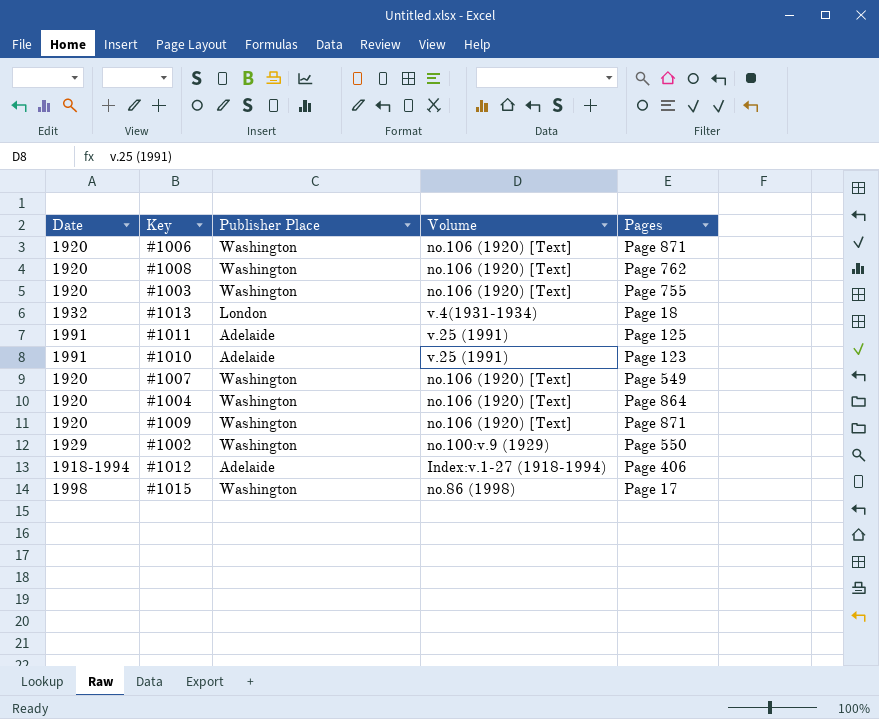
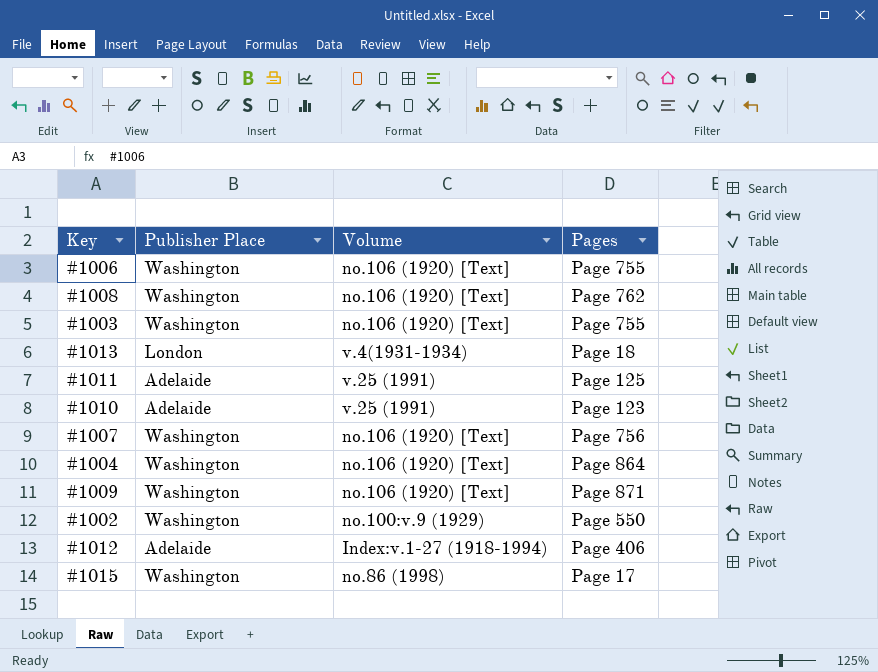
column Date | position: 1 -> none
#1006 | Pages: Page 871 -> Page 755
#1007 | Pages: Page 549 -> Page 756

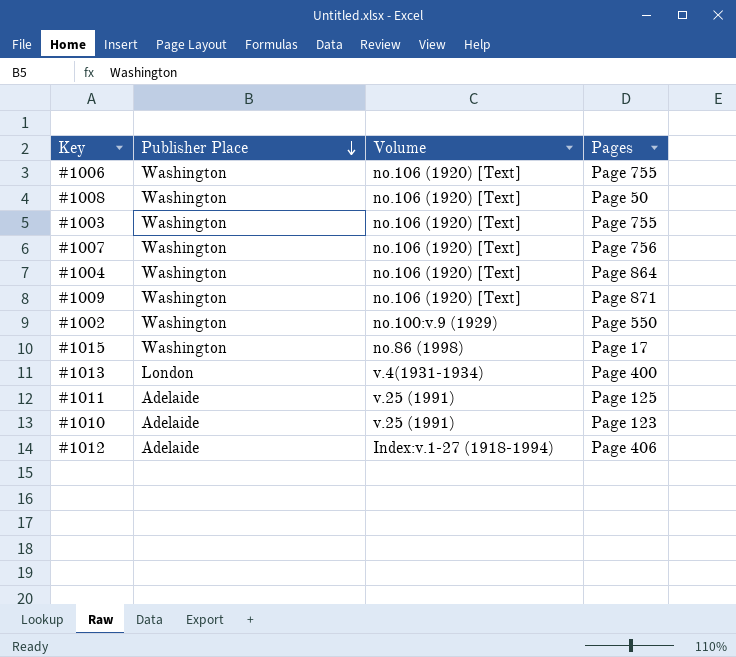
row order: none -> Publisher Place descending
#1008 | Pages: Page 762 -> Page 50
#1013 | Pages: Page 18 -> Page 400

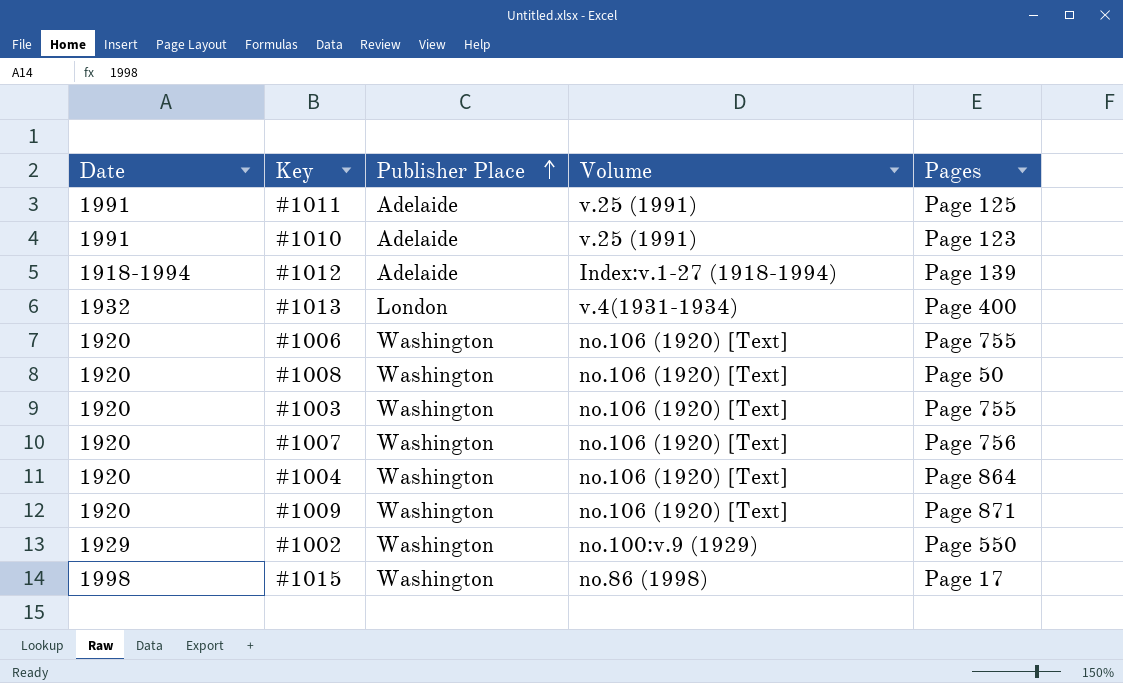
row order: Publisher Place descending -> Publisher Place ascending
column Date | position: none -> 1
#1012 | Pages: Page 406 -> Page 139

